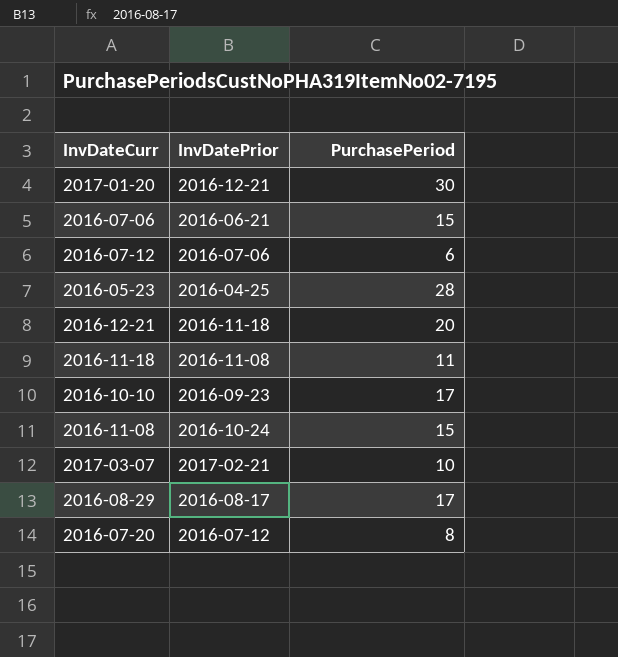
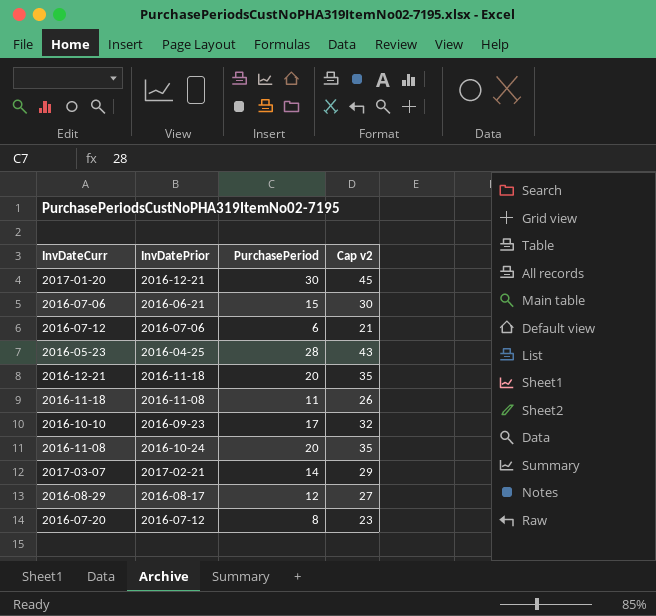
column Cap v2 | formula: none -> [PurchasePeriod] + 15
2016-11-08 | PurchasePeriod: 15 -> 20
2017-03-07 | PurchasePeriod: 10 -> 14
2016-08-29 | PurchasePeriod: 17 -> 12

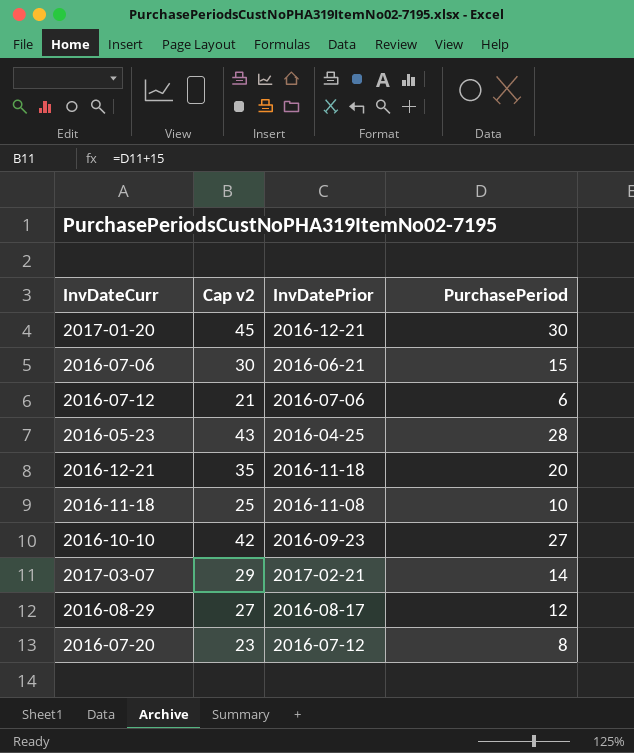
column Cap v2 | position: 4 -> 2
row 2016-11-08: 2016-10-24 | 20 | 35 -> none
2016-11-18 | Cap v2: 26 -> 25
2016-11-18 | PurchasePeriod: 11 -> 10
2016-10-10 | Cap v2: 32 -> 42
2016-10-10 | PurchasePeriod: 17 -> 27

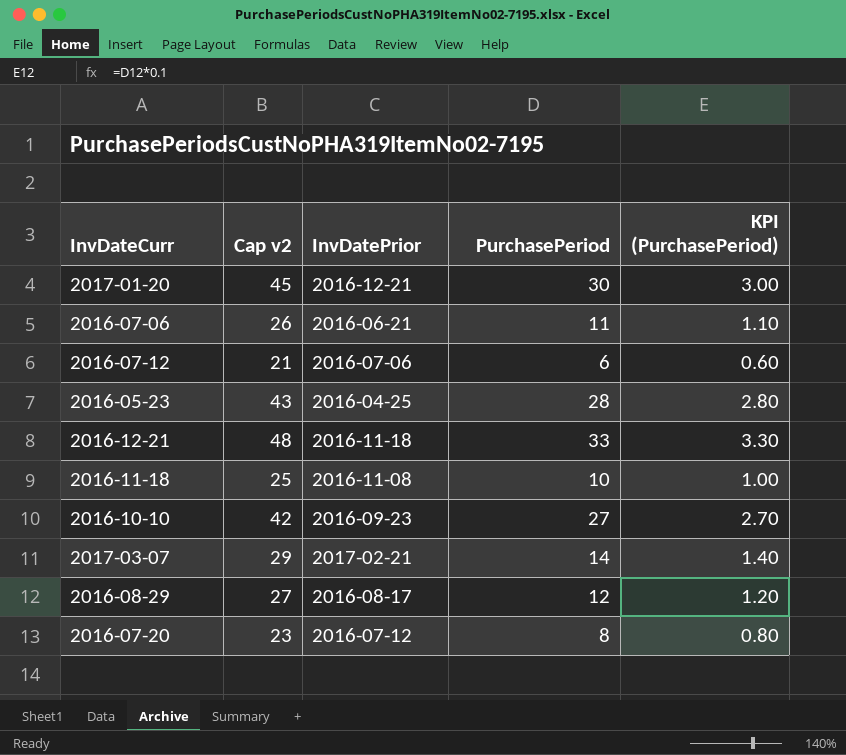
column KPI (PurchasePeriod) | formula: none -> [PurchasePeriod] * 0.1
2016-07-06 | Cap v2: 30 -> 26
2016-07-06 | PurchasePeriod: 15 -> 11
2016-12-21 | Cap v2: 35 -> 48
2016-12-21 | PurchasePeriod: 20 -> 33

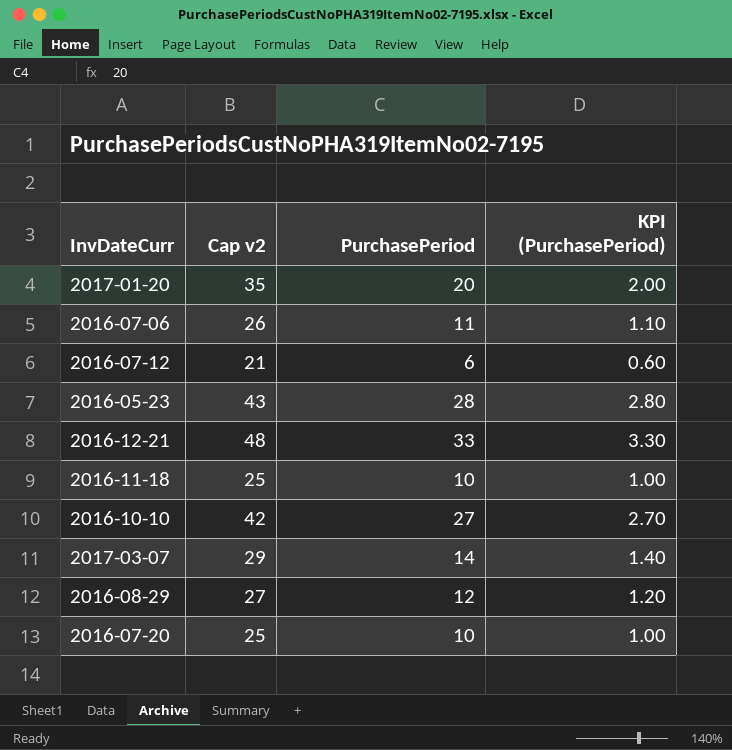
column InvDatePrior | position: 3 -> none
2017-01-20 | Cap v2: 45 -> 35
2017-01-20 | PurchasePeriod: 30 -> 20
2017-01-20 | KPI (PurchasePeriod): 3.00 -> 2.00
2016-07-20 | Cap v2: 23 -> 25
2016-07-20 | PurchasePeriod: 8 -> 10
2016-07-20 | KPI (PurchasePeriod): 0.80 -> 1.00

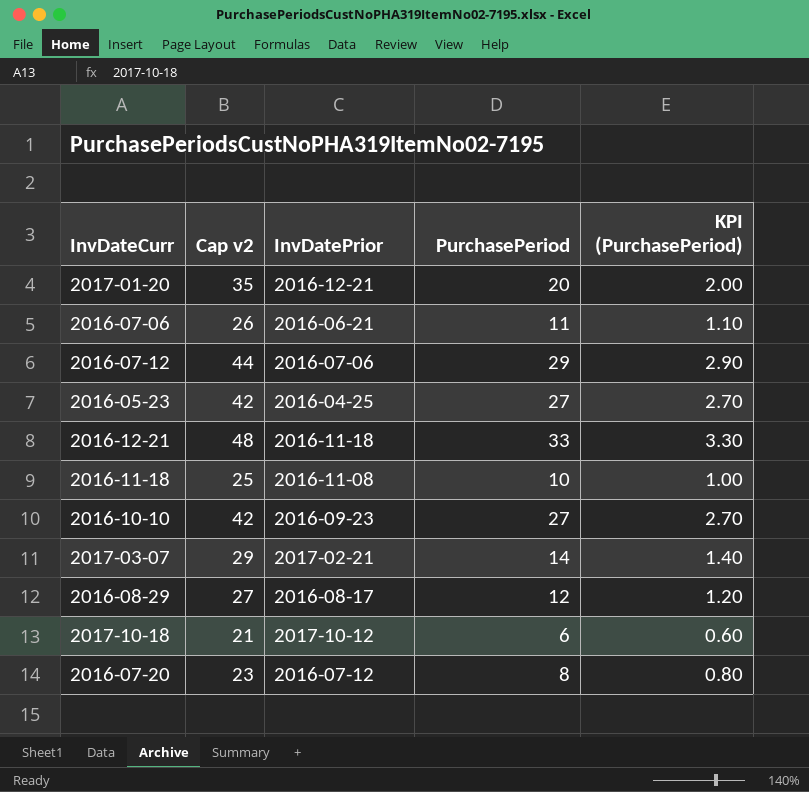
column InvDatePrior | position: none -> 3
2016-07-12 | Cap v2: 21 -> 44
2016-07-12 | PurchasePeriod: 6 -> 29
2016-07-12 | KPI (PurchasePeriod): 0.60 -> 2.90
2016-05-23 | Cap v2: 43 -> 42
2016-05-23 | PurchasePeriod: 28 -> 27
2016-05-23 | KPI (PurchasePeriod): 2.80 -> 2.70
row 2017-10-18: none -> 21 | 2017-10-12 | 6 | 0.60
2016-07-20 | Cap v2: 25 -> 23
2016-07-20 | PurchasePeriod: 10 -> 8
2016-07-20 | KPI (PurchasePeriod): 1.00 -> 0.80

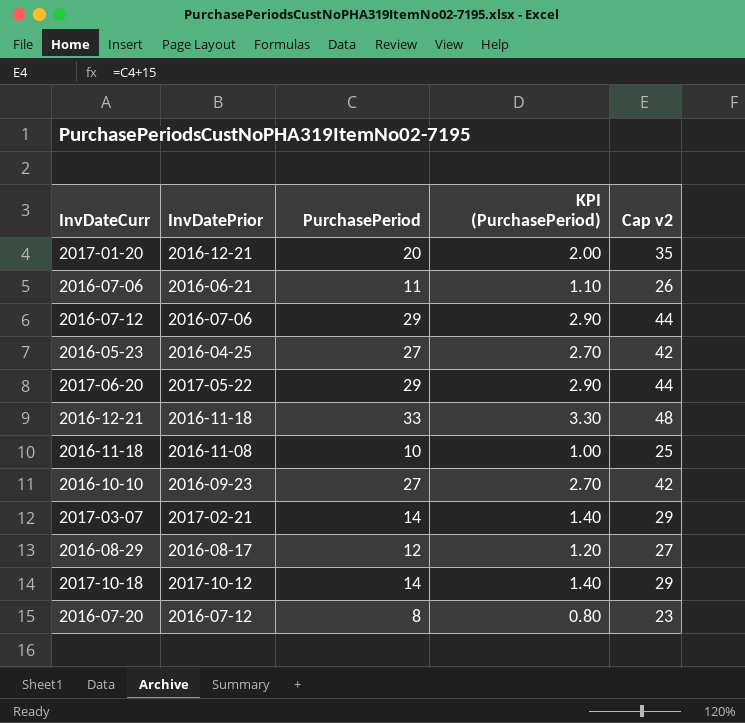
column Cap v2 | position: 2 -> 5
row 2017-06-20: none -> 2017-05-22 | 29 | 2.90 | 44
2017-10-18 | PurchasePeriod: 6 -> 14
2017-10-18 | KPI (PurchasePeriod): 0.60 -> 1.40
2017-10-18 | Cap v2: 21 -> 29

